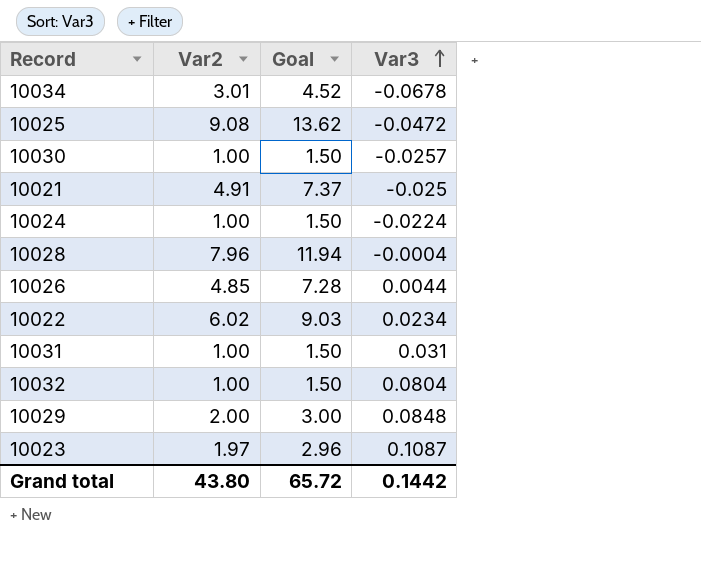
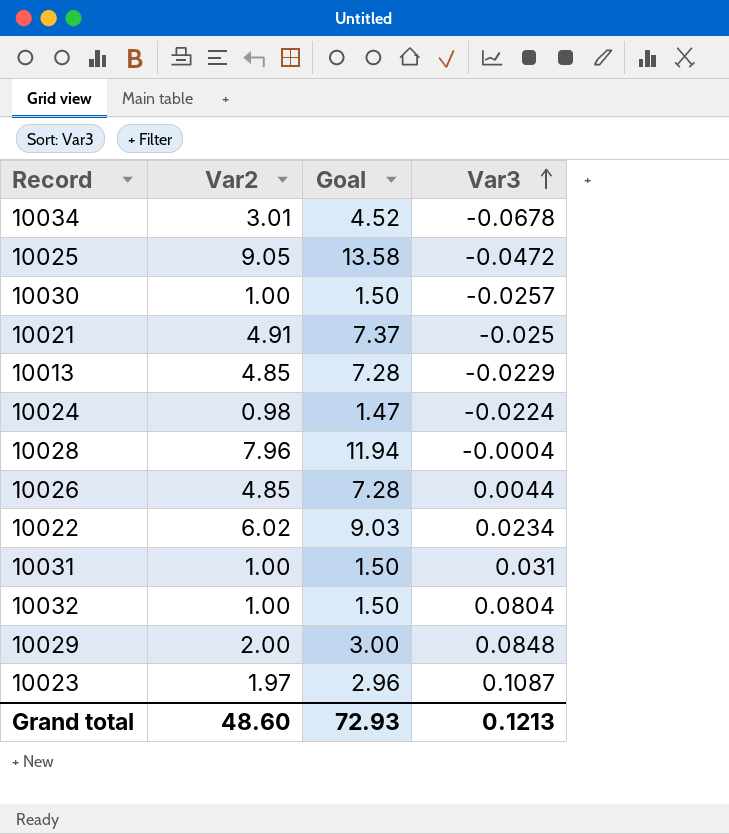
10025 | Var2: 9.08 -> 9.05
10025 | Goal: 13.62 -> 13.58
row 10013: none -> 4.85 | 7.28 | -0.0229
10024 | Var2: 1.00 -> 0.98
10024 | Goal: 1.50 -> 1.47
Grand total | Var2: 43.80 -> 48.60
Grand total | Goal: 65.72 -> 72.93
Grand total | Var3: 0.1442 -> 0.1213

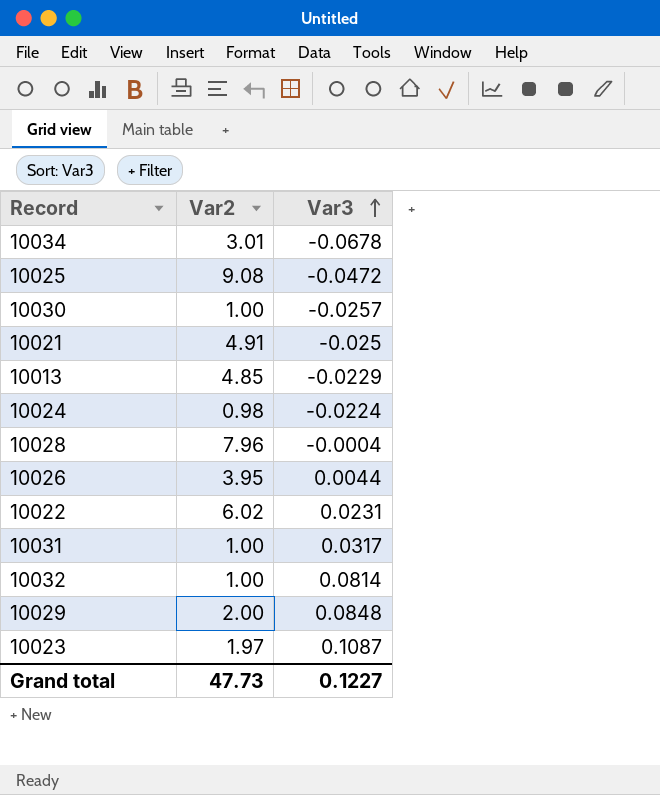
column Goal | formula: [Var2] * 1.5 -> none
10025 | Var2: 9.05 -> 9.08
10026 | Var2: 4.85 -> 3.95
10022 | Var3: 0.0234 -> 0.0231
10031 | Var3: 0.031 -> 0.0317
10032 | Var3: 0.0804 -> 0.0814
Grand total | Var2: 48.60 -> 47.73
Grand total | Var3: 0.1213 -> 0.1227

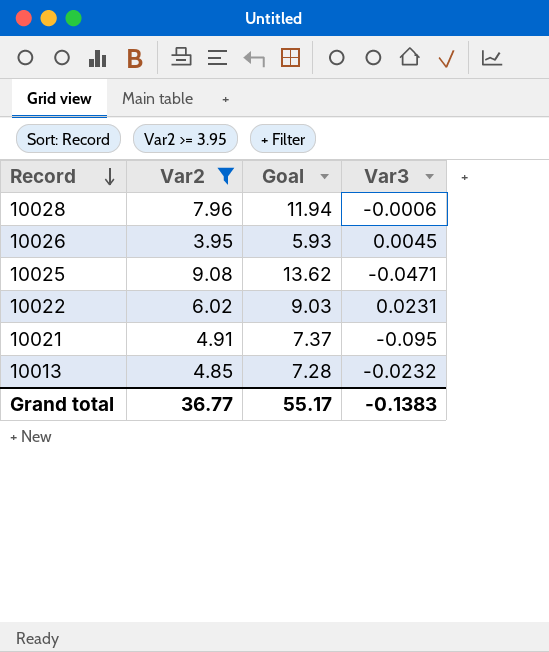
filter: none -> Var2 >= 3.95
row order: Var3 ascending -> Record descending
column Goal | formula: none -> [Var2] * 1.5
10028 | Var3: -0.0004 -> -0.0006
10026 | Var3: 0.0044 -> 0.0045
10025 | Var3: -0.0472 -> -0.0471
10021 | Var3: -0.025 -> -0.095
10013 | Var3: -0.0229 -> -0.0232
Grand total | Var2: 47.73 -> 36.77
Grand total | Var3: 0.1227 -> -0.1383

